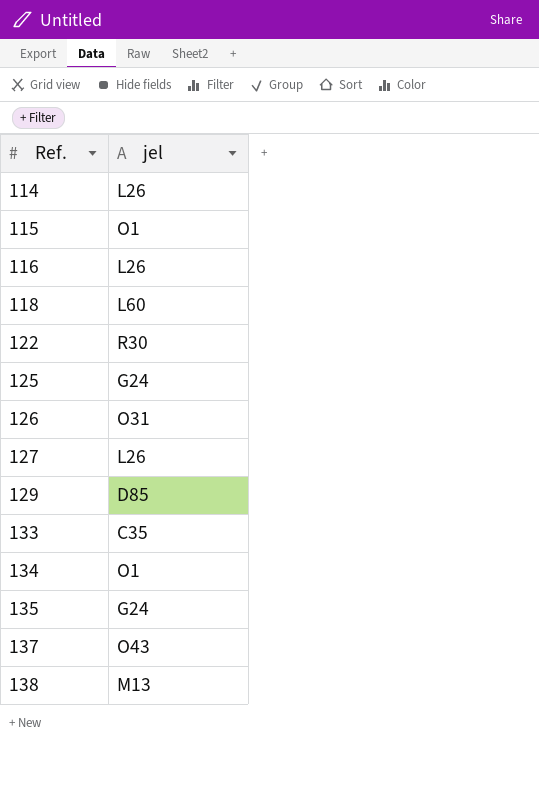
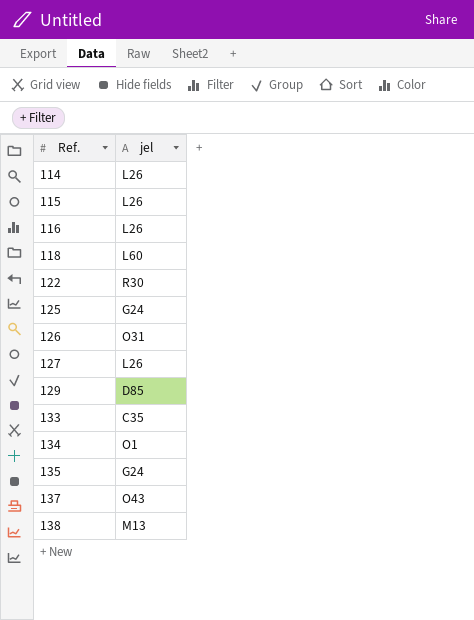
115 | jel: O1 -> L26

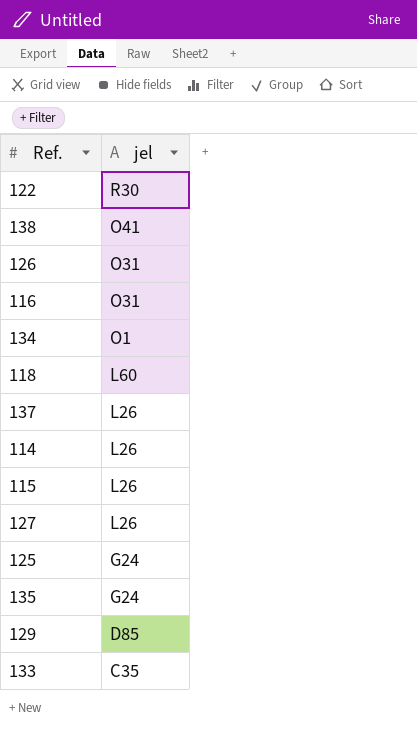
row order: Ref. ascending -> jel descending
138 | jel: M13 -> O41
116 | jel: L26 -> O31
137 | jel: O43 -> L26

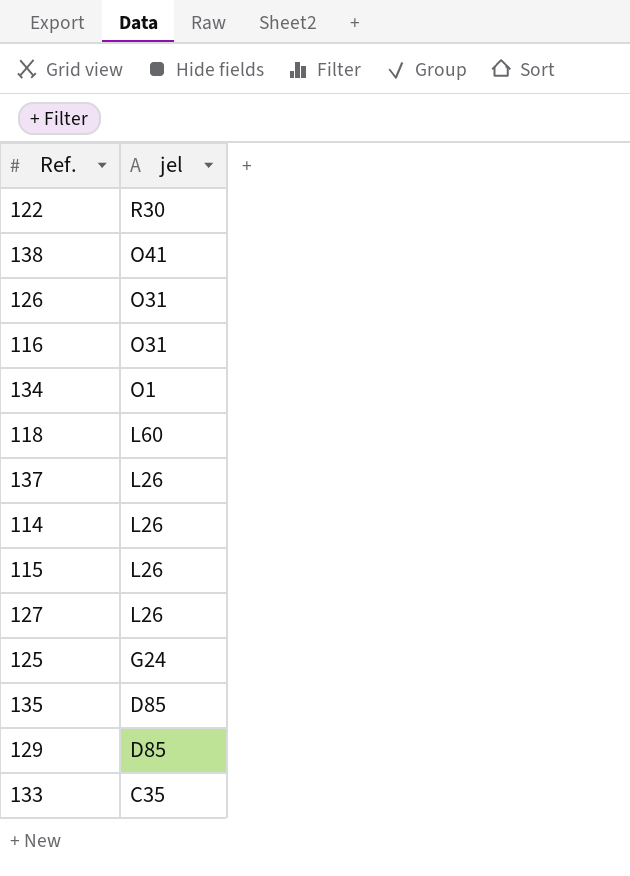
135 | jel: G24 -> D85

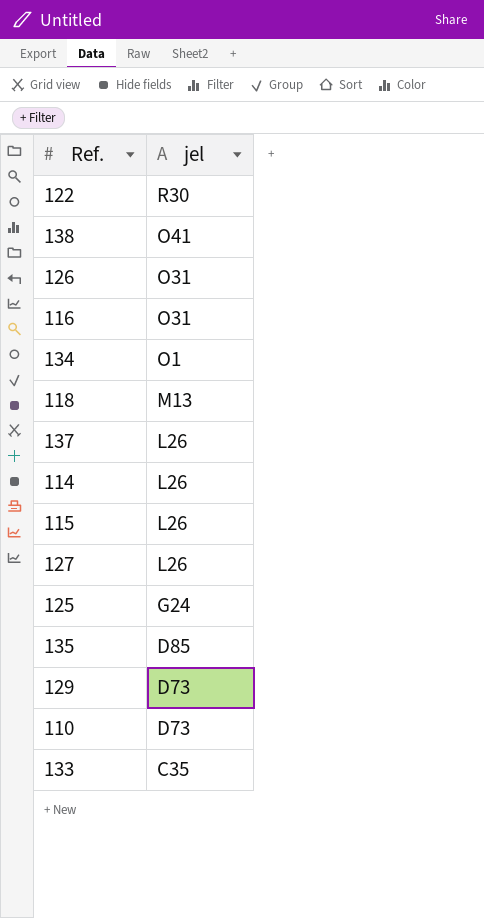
118 | jel: L60 -> M13
129 | jel: D85 -> D73
row 110: none -> D73

